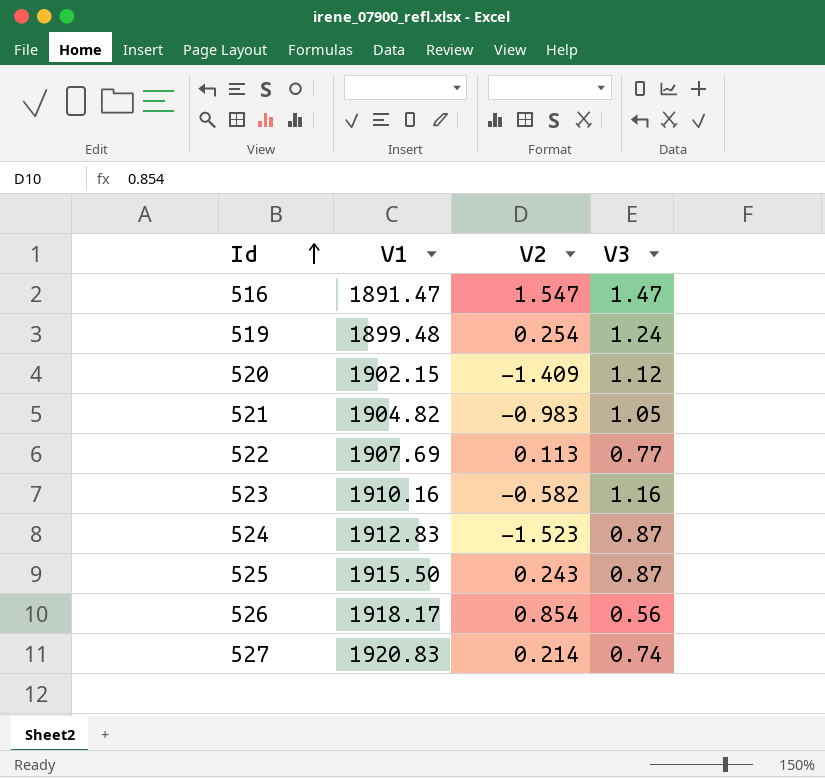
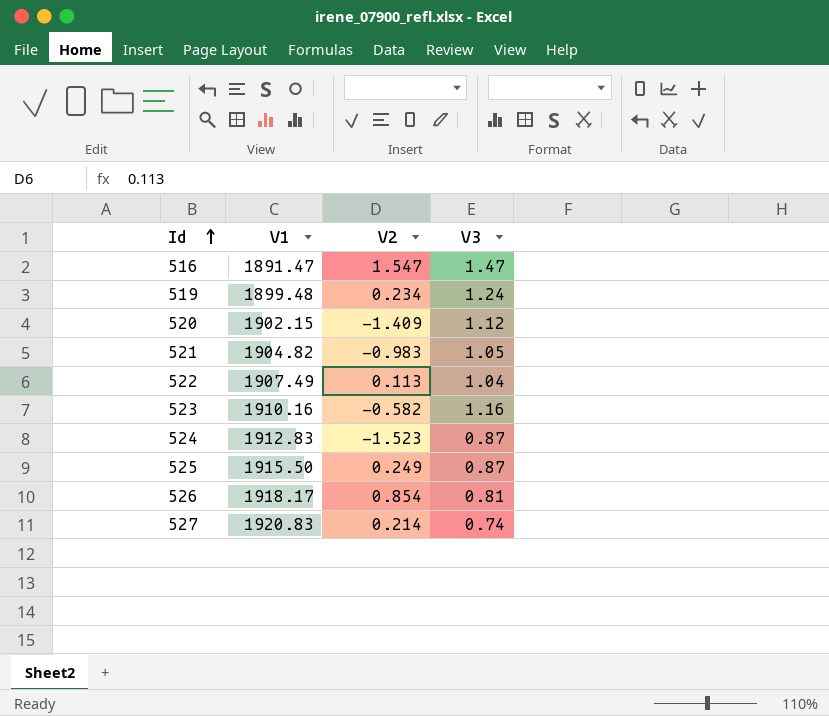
519 | V2: 0.254 -> 0.234
522 | V1: 1907.69 -> 1907.49
522 | V3: 0.77 -> 1.04
525 | V2: 0.243 -> 0.249
526 | V3: 0.56 -> 0.81

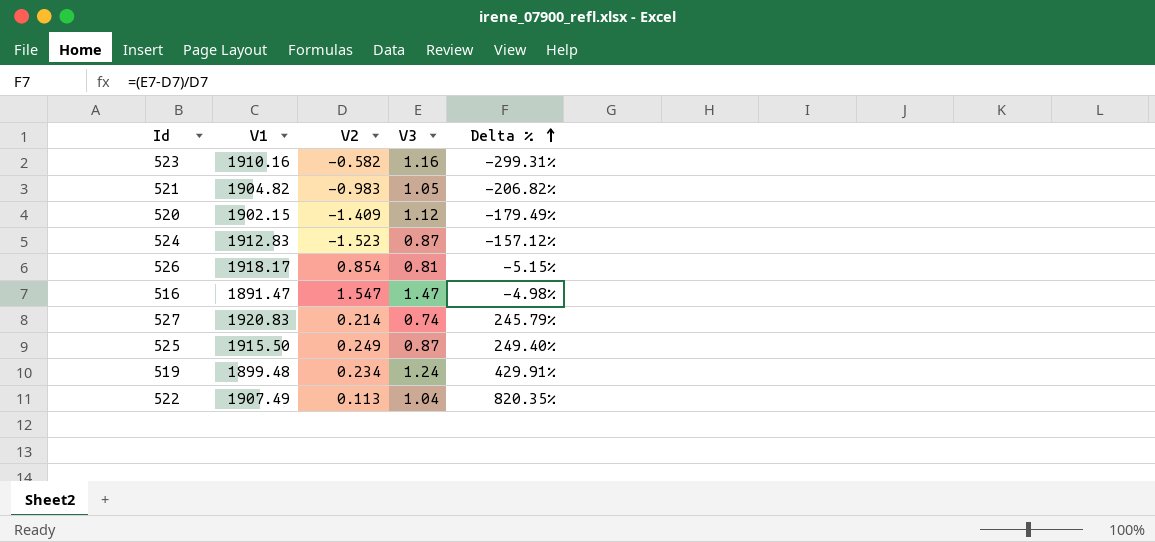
row order: Id ascending -> Delta % ascending
column Delta % | formula: none -> ([V3] - [V2]) / [V2]

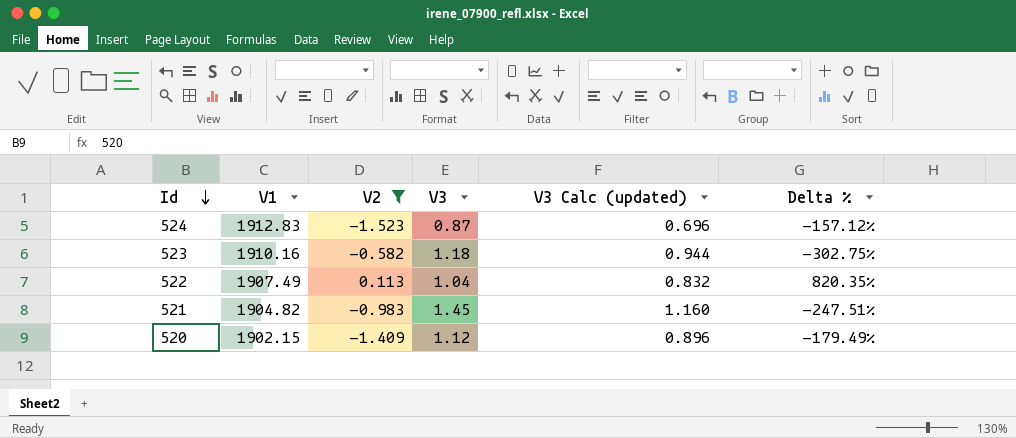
filter: none -> V2 <= 0.113
row order: Delta % ascending -> Id descending
column V3 Calc (updated) | formula: none -> [V3] * 0.8
523 | V3: 1.16 -> 1.18
523 | Delta %: -299.31% -> -302.75%
521 | V3: 1.05 -> 1.45
521 | Delta %: -206.82% -> -247.51%

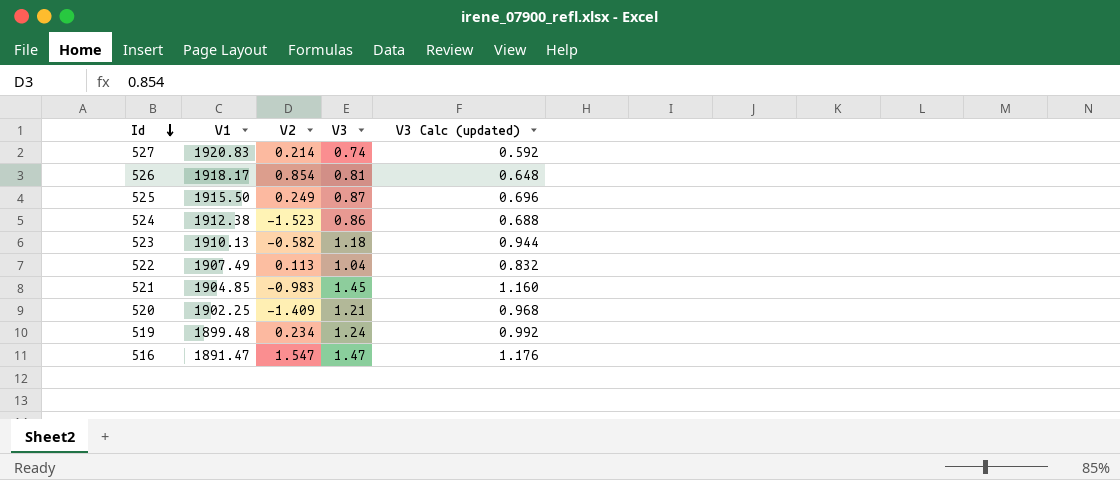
filter: V2 <= 0.113 -> none
column Delta % | formula: ([V3] - [V2]) / [V2] -> none
524 | V1: 1912.83 -> 1912.38
524 | V3: 0.87 -> 0.86
524 | V3 Calc (updated): 0.696 -> 0.688
523 | V1: 1910.16 -> 1910.13
521 | V1: 1904.82 -> 1904.85
520 | V1: 1902.15 -> 1902.25
520 | V3: 1.12 -> 1.21
520 | V3 Calc (updated): 0.896 -> 0.968

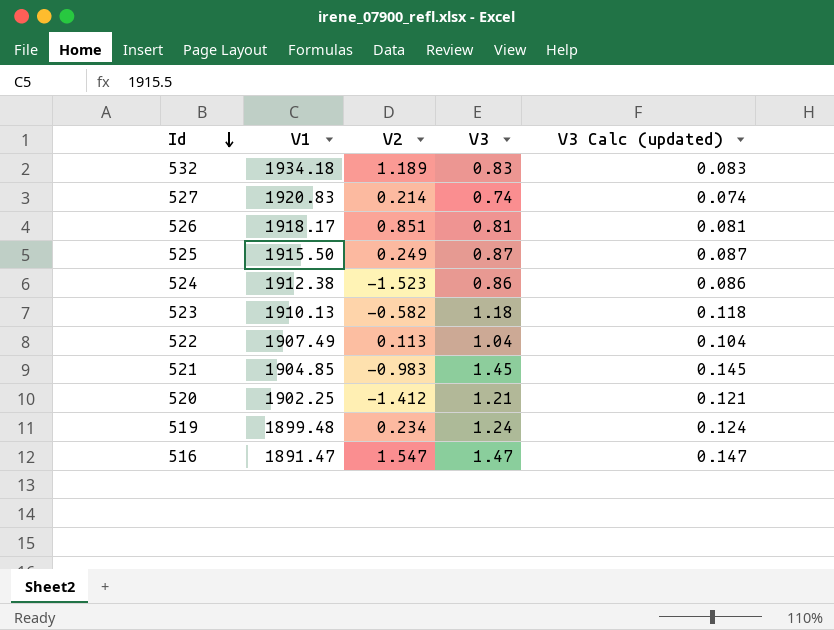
column V3 Calc (updated) | formula: [V3] * 0.8 -> [V3] * 0.1
row 532: none -> 1934.18 | 1.189 | 0.83 | 0.083
526 | V2: 0.854 -> 0.851
520 | V2: -1.409 -> -1.412

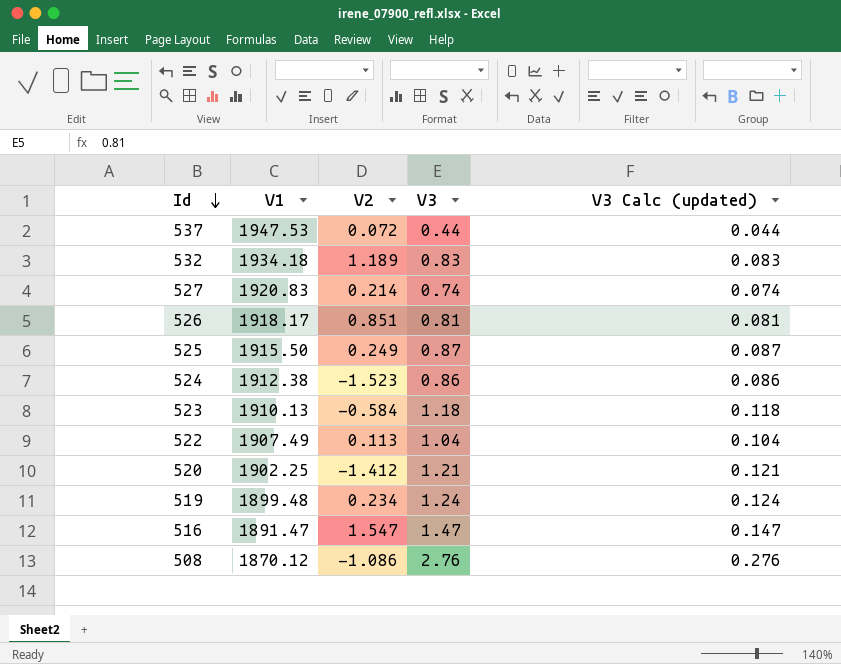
row 521: 1904.85 | -0.983 | 1.45 | 0.145 -> none
row 537: none -> 1947.53 | 0.072 | 0.44 | 0.044
523 | V2: -0.582 -> -0.584
row 508: none -> 1870.12 | -1.086 | 2.76 | 0.276

